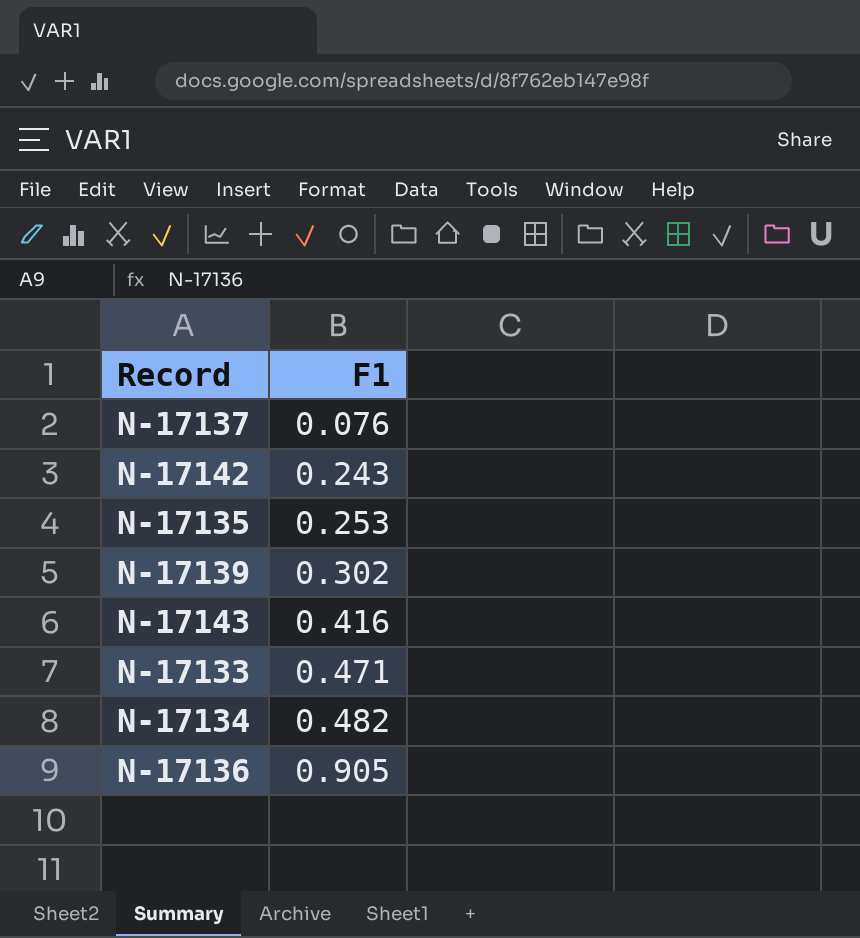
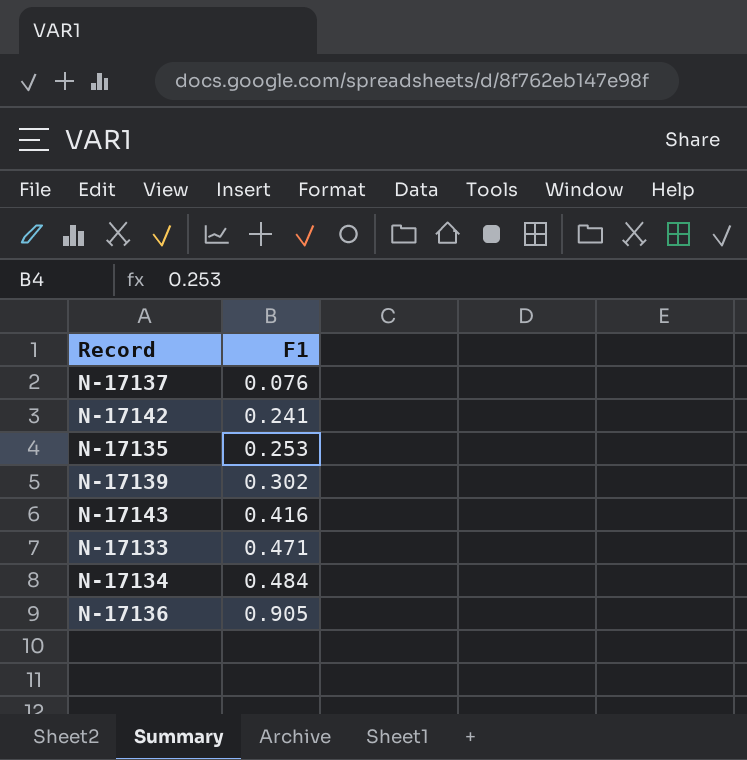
N-17142 | F1: 0.243 -> 0.241
N-17134 | F1: 0.482 -> 0.484

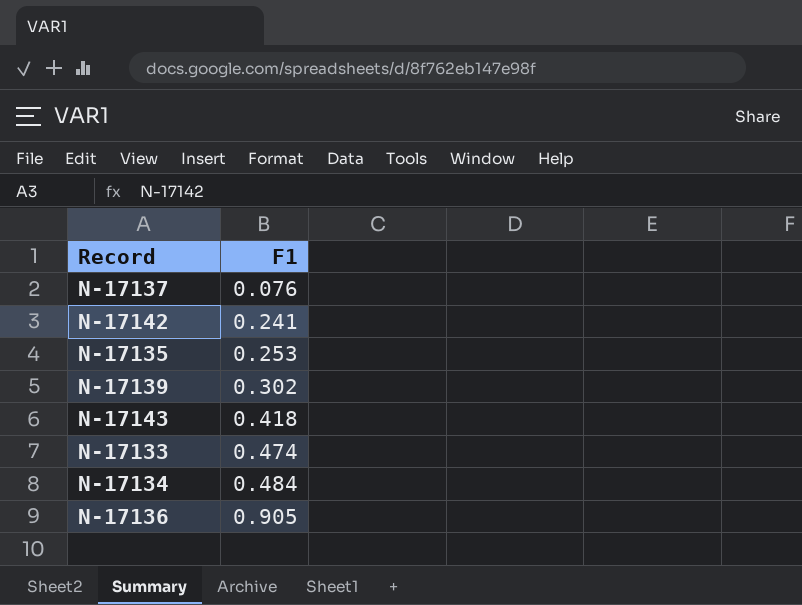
N-17143 | F1: 0.416 -> 0.418
N-17133 | F1: 0.471 -> 0.474

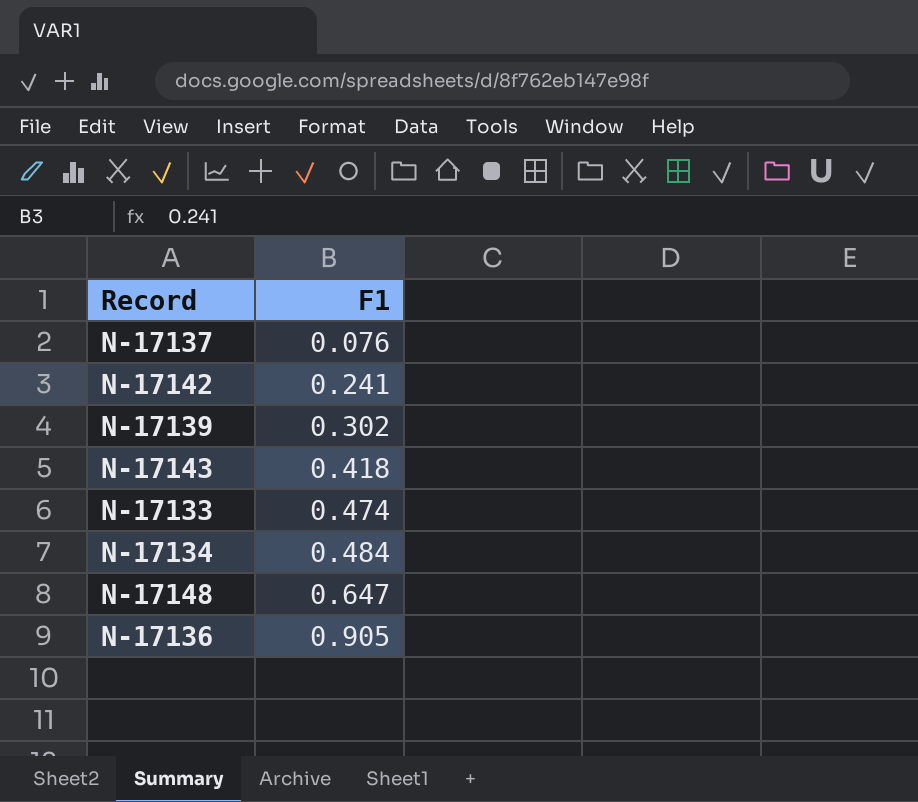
row N-17135: 0.253 -> none
row N-17148: none -> 0.647

